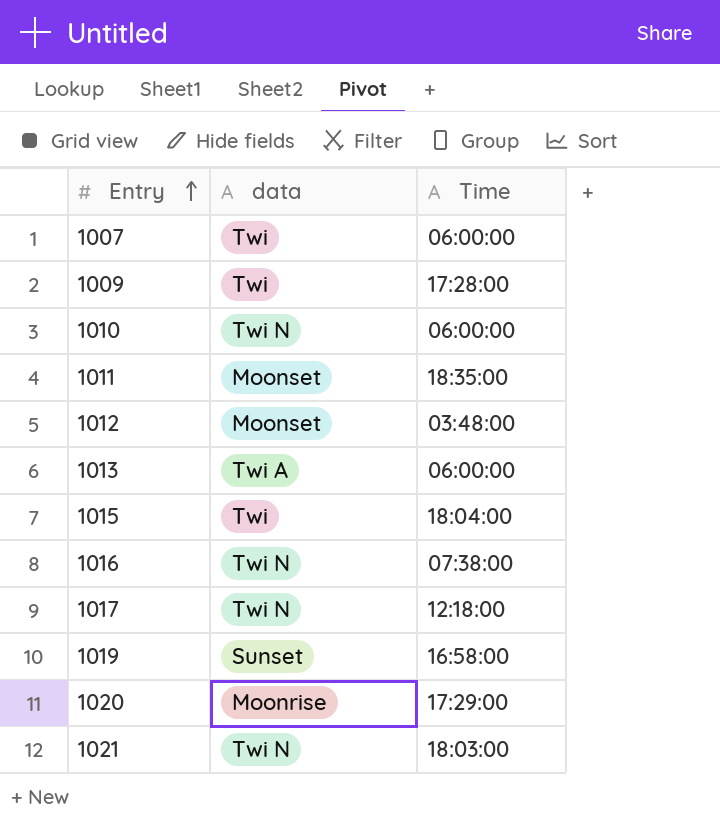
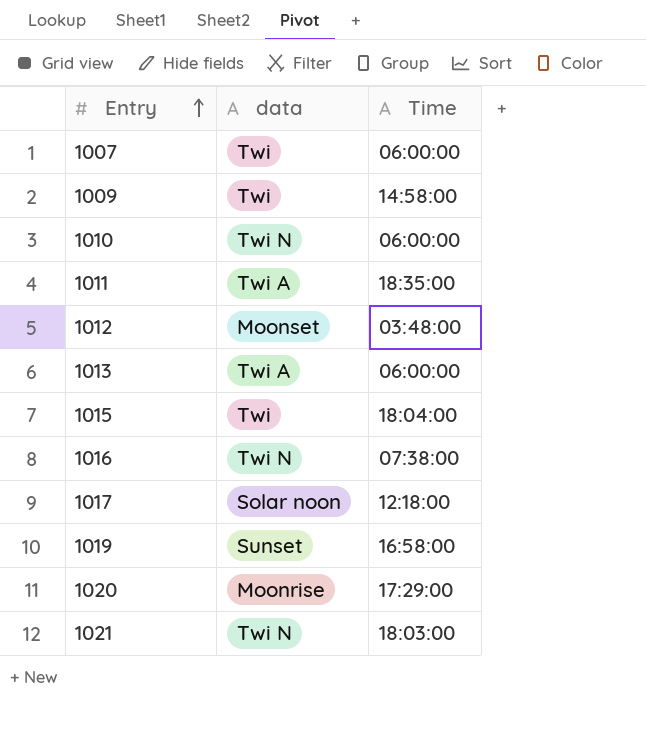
1009 | Time: 17:28:00 -> 14:58:00
1011 | data: Moonset -> Twi A
1017 | data: Twi N -> Solar noon

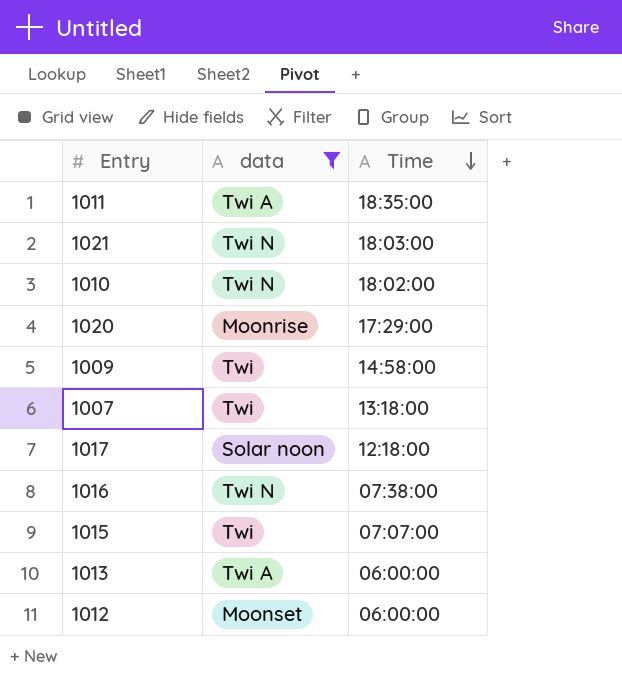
filter: none -> data != Sunset
row order: Entry ascending -> Time descending
1010 | Time: 06:00:00 -> 18:02:00
1007 | Time: 06:00:00 -> 13:18:00
1015 | Time: 18:04:00 -> 07:07:00
1012 | Time: 03:48:00 -> 06:00:00

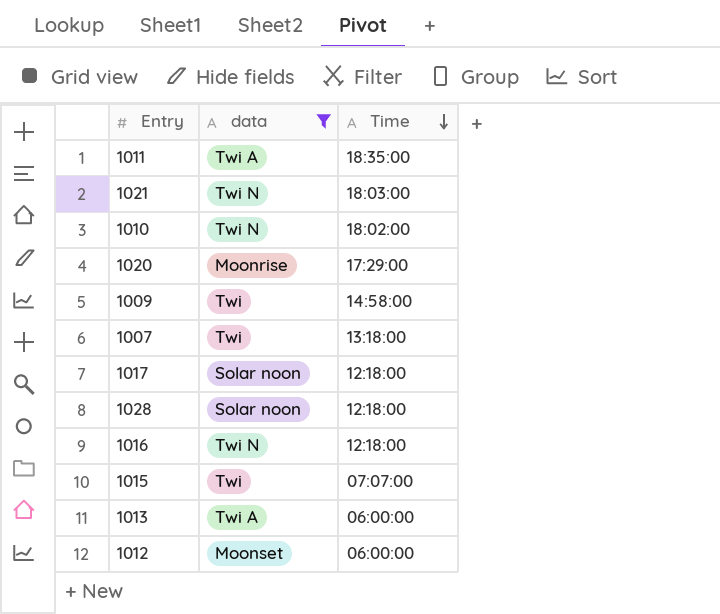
row 1028: none -> Solar noon | 12:18:00
1016 | Time: 07:38:00 -> 12:18:00

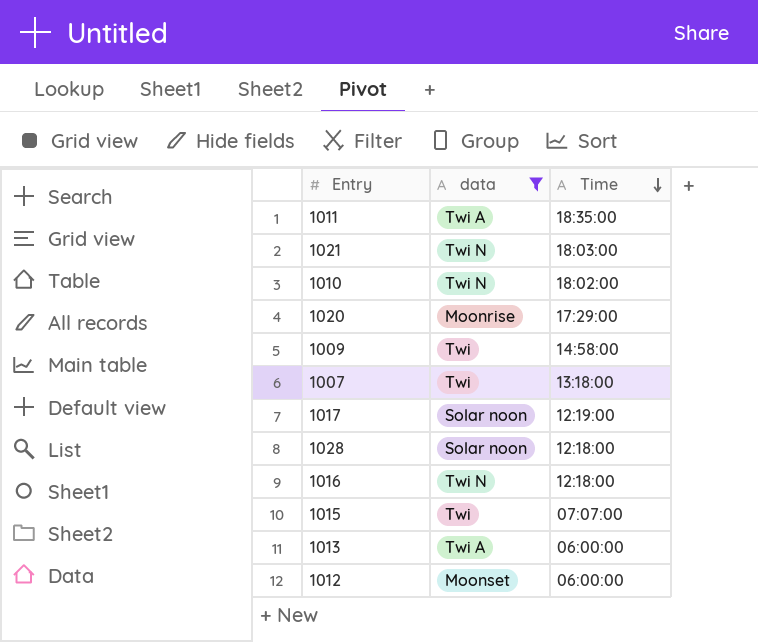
1017 | Time: 12:18:00 -> 12:19:00

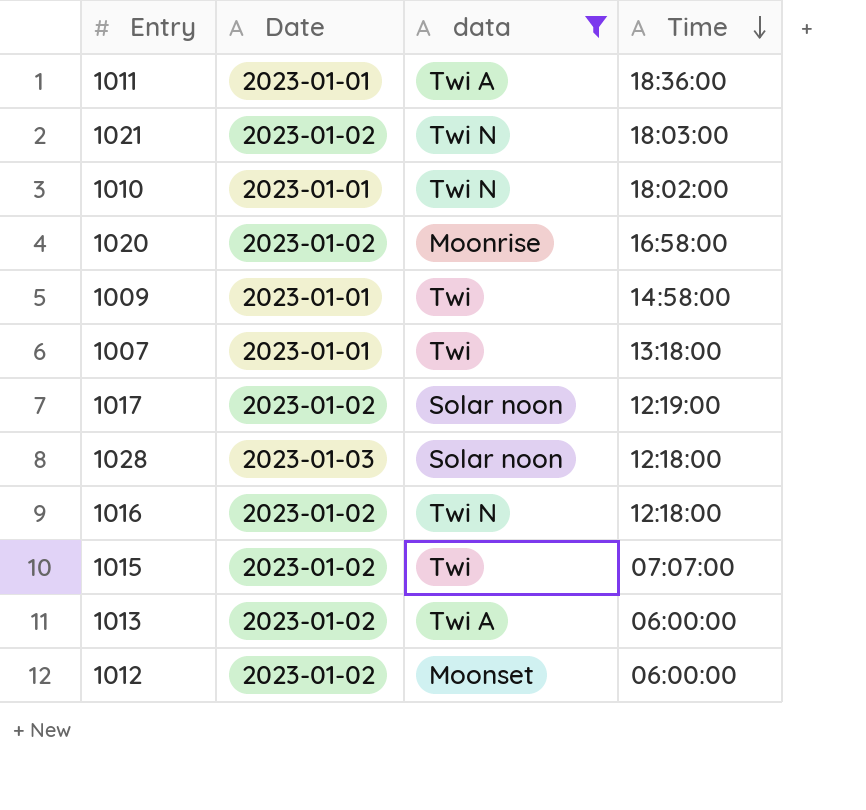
column Date | position: none -> 2
1011 | Time: 18:35:00 -> 18:36:00
1020 | Time: 17:29:00 -> 16:58:00

